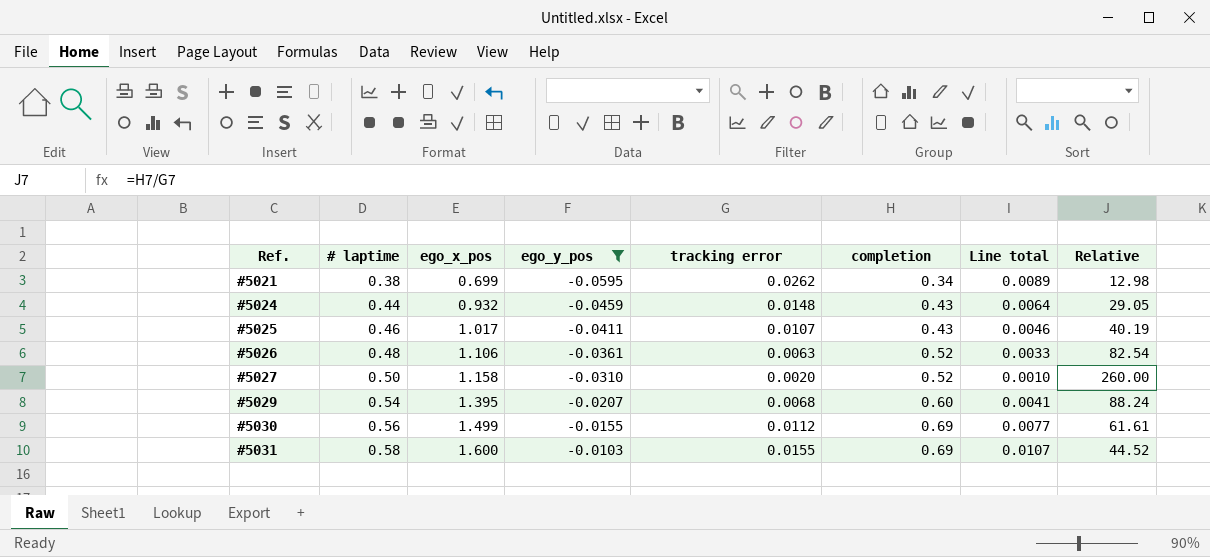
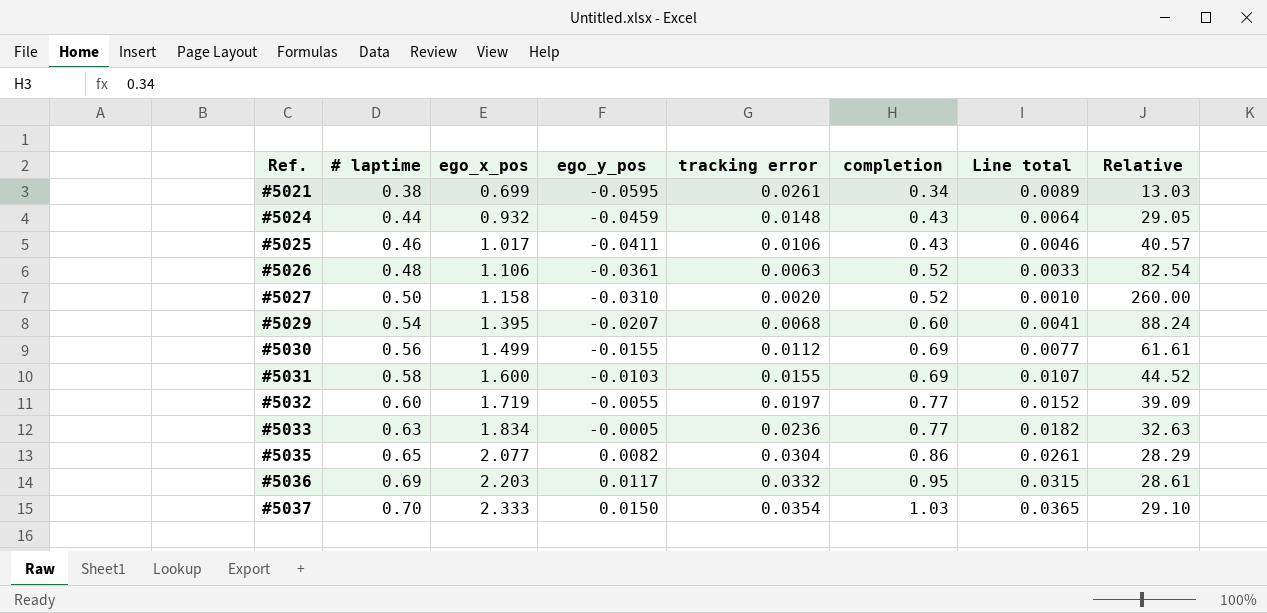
filter: ego_y_pos <= -0.0103 -> none
#5021 | tracking error: 0.0262 -> 0.0261
#5021 | Relative: 12.98 -> 13.03
#5025 | tracking error: 0.0107 -> 0.0106
#5025 | Relative: 40.19 -> 40.57

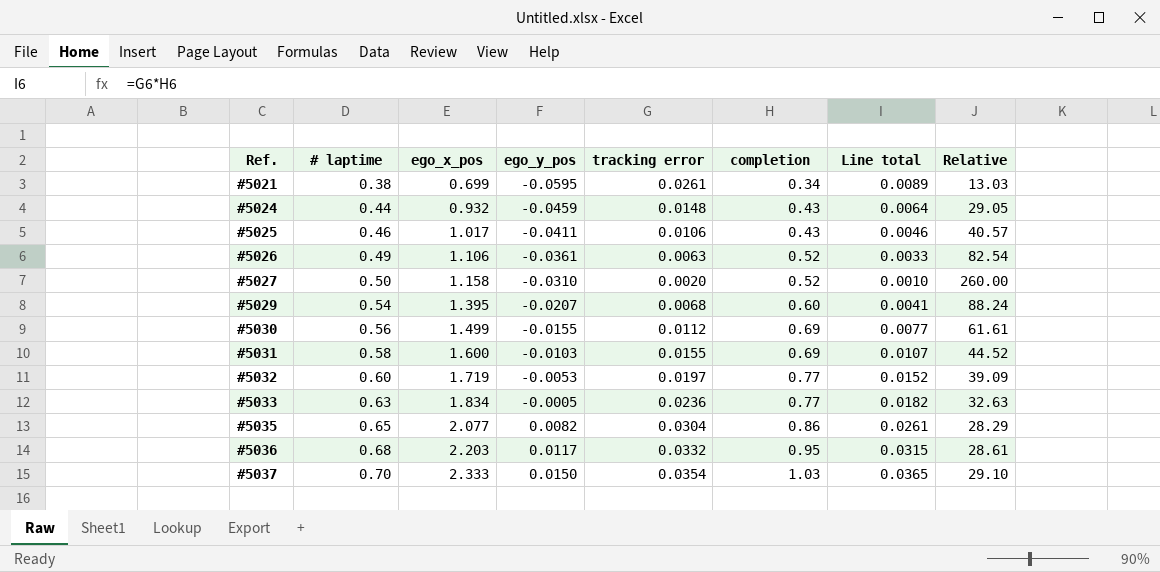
#5026 | # laptime: 0.48 -> 0.49
#5032 | ego_y_pos: -0.0055 -> -0.0053
#5036 | # laptime: 0.69 -> 0.68

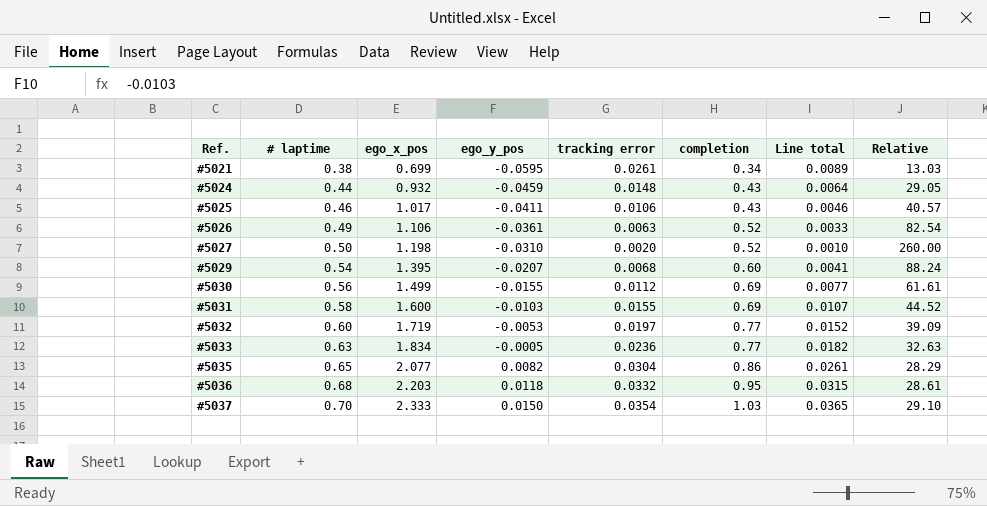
#5027 | ego_x_pos: 1.158 -> 1.198
#5036 | ego_y_pos: 0.0117 -> 0.0118

